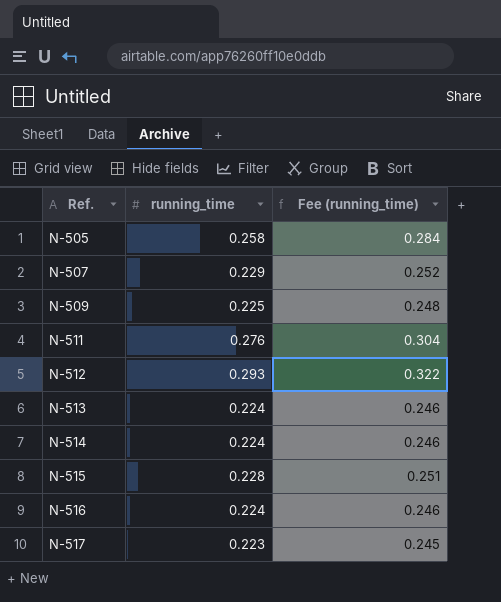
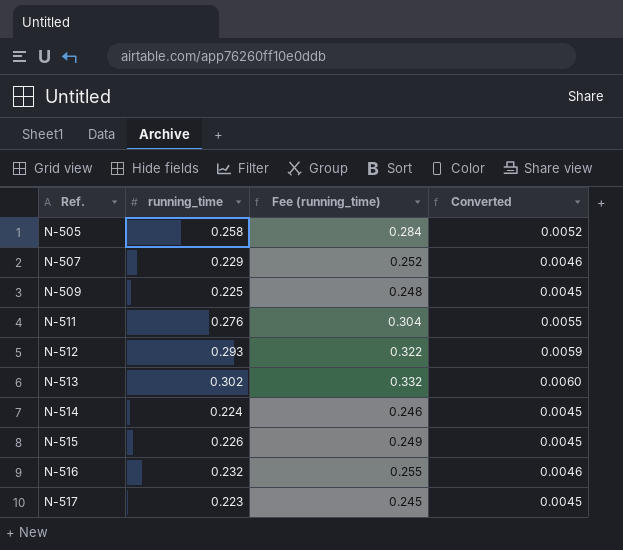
column Converted | formula: none -> [running_time] * 0.02
N-513 | running_time: 0.224 -> 0.302
N-513 | Fee (running_time): 0.246 -> 0.332
N-515 | running_time: 0.228 -> 0.226
N-515 | Fee (running_time): 0.251 -> 0.249
N-516 | running_time: 0.224 -> 0.232
N-516 | Fee (running_time): 0.246 -> 0.255

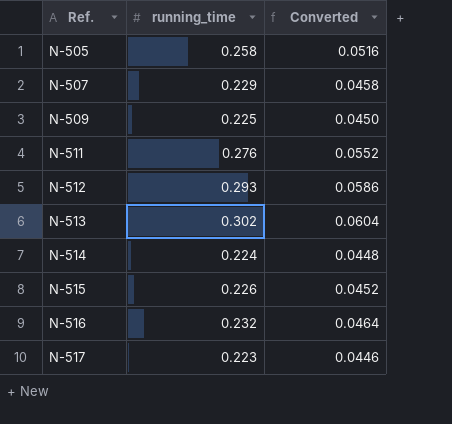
column Fee (running_time) | formula: [running_time] * 1.1 -> none
column Converted | formula: [running_time] * 0.02 -> [running_time] * 0.2

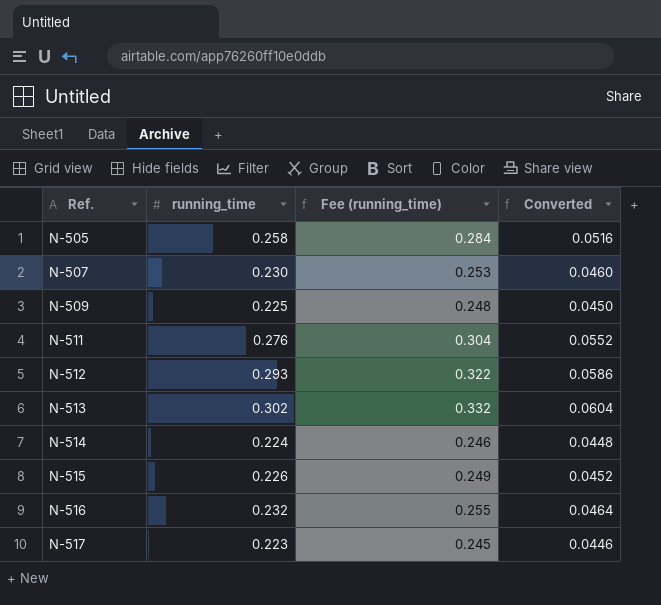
column Fee (running_time) | formula: none -> [running_time] * 1.1
N-507 | running_time: 0.229 -> 0.230
N-507 | Converted: 0.0458 -> 0.0460

